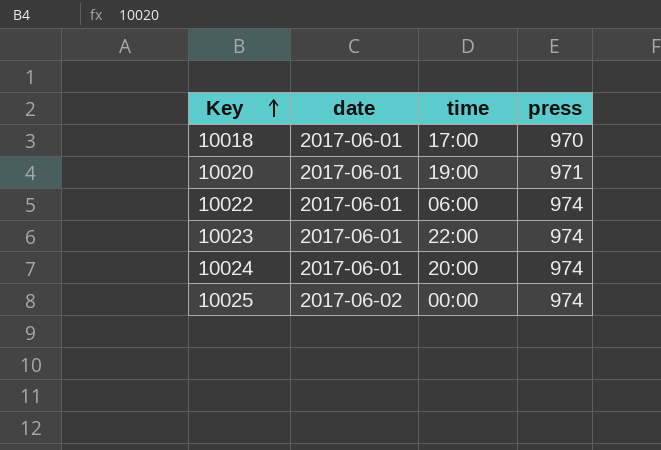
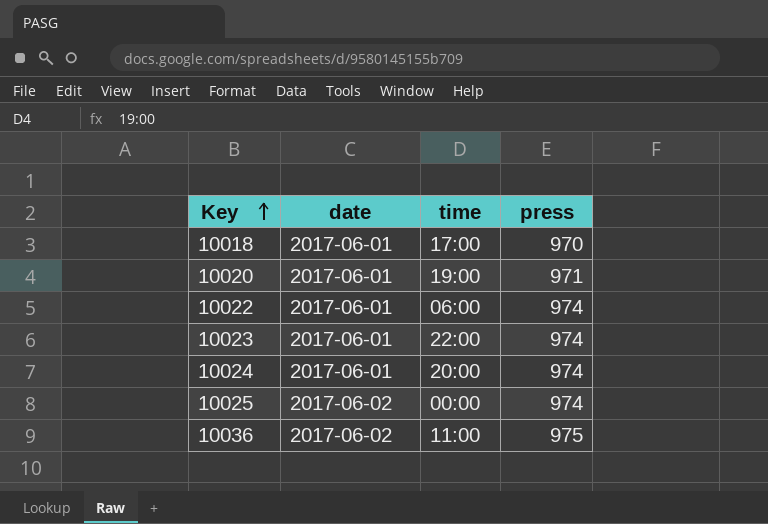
row 10036: none -> 2017-06-02 | 11:00 | 975

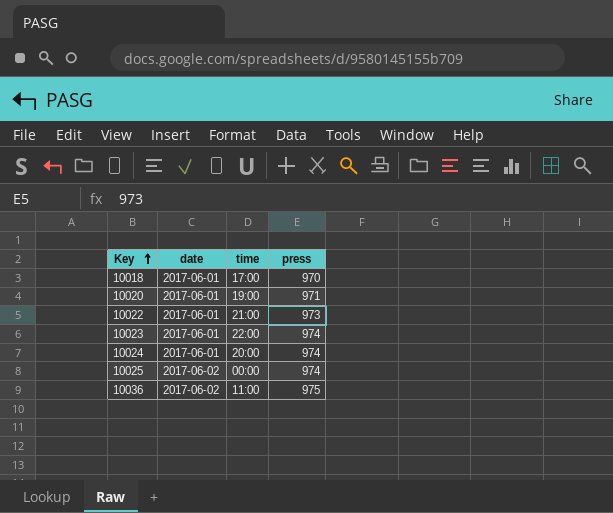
10022 | time: 06:00 -> 21:00
10022 | press: 974 -> 973

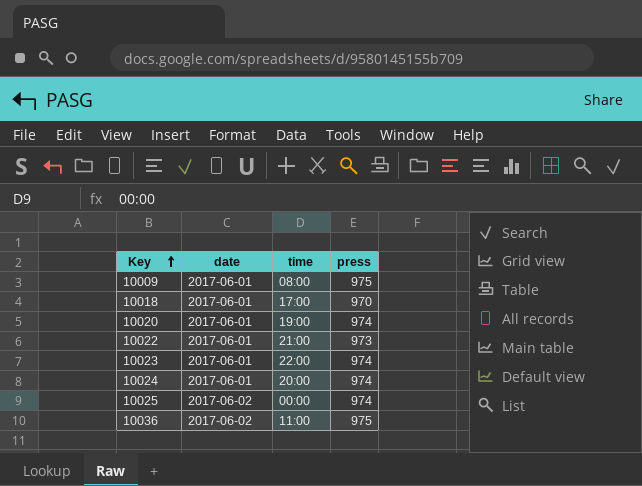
row 10009: none -> 2017-06-01 | 08:00 | 975
10020 | press: 971 -> 974

